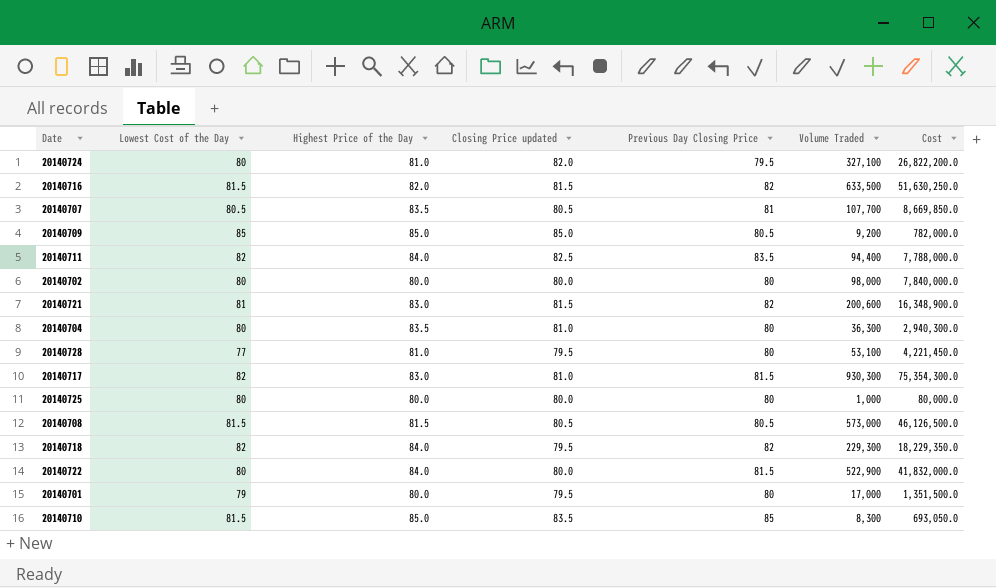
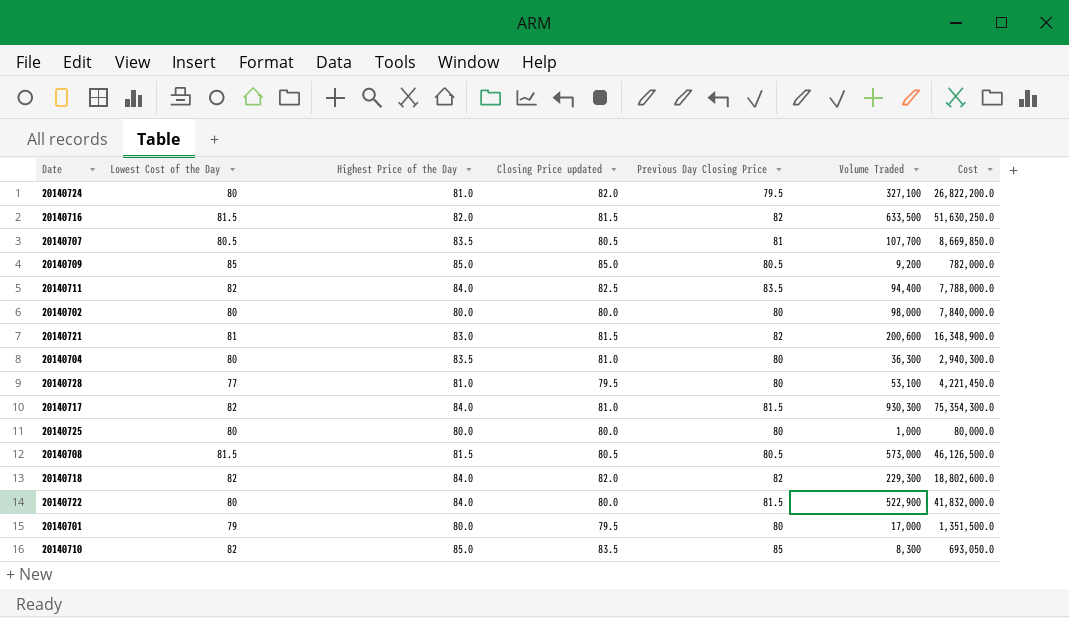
20140717 | Highest Price of the Day: 83.0 -> 84.0
20140718 | Closing Price updated: 79.5 -> 82.0
20140718 | Cost: 18,229,350.0 -> 18,802,600.0
20140710 | Lowest Cost of the Day: 81.5 -> 82

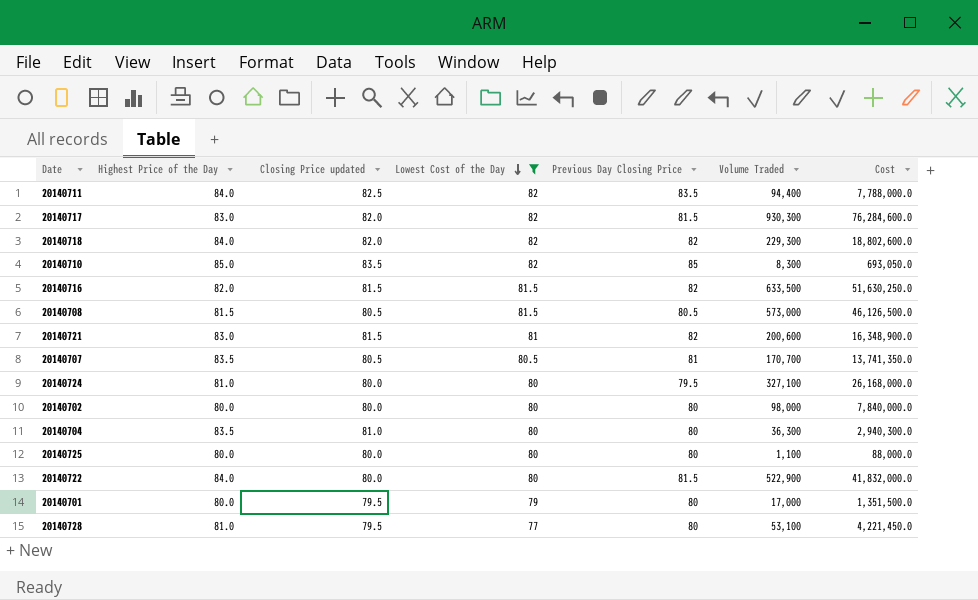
filter: none -> Lowest Cost of the Day != 85
row order: none -> Lowest Cost of the Day descending
column Lowest Cost of the Day | position: 2 -> 4
20140717 | Highest Price of the Day: 84.0 -> 83.0
20140717 | Closing Price updated: 81.0 -> 82.0
20140717 | Cost: 75,354,300.0 -> 76,284,600.0
20140707 | Volume Traded: 107,700 -> 170,700
20140707 | Cost: 8,669,850.0 -> 13,741,350.0
20140724 | Closing Price updated: 82.0 -> 80.0
20140724 | Cost: 26,822,200.0 -> 26,168,000.0
20140725 | Volume Traded: 1,000 -> 1,100
20140725 | Cost: 80,000.0 -> 88,000.0

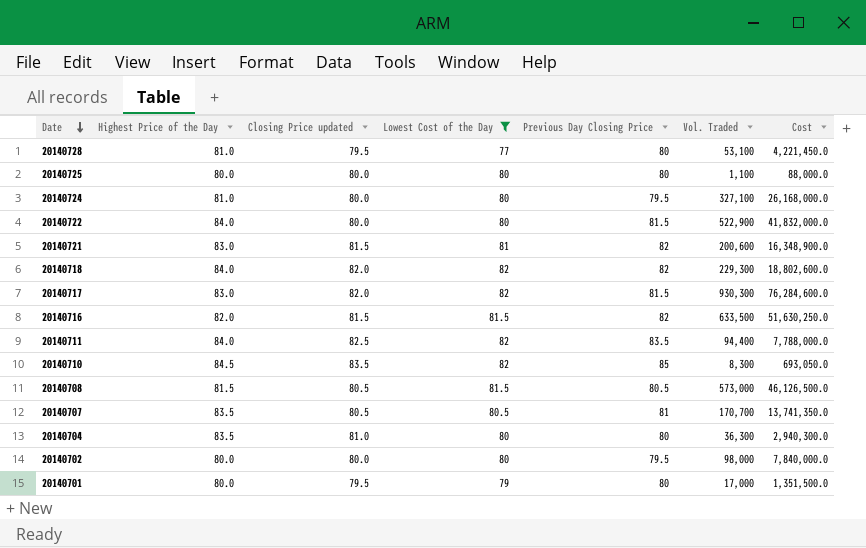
row order: Lowest Cost of the Day descending -> Date descending
column name: Volume Traded -> Vol. Traded
20140710 | Highest Price of the Day: 85.0 -> 84.5
20140702 | Previous Day Closing Price: 80 -> 79.5

